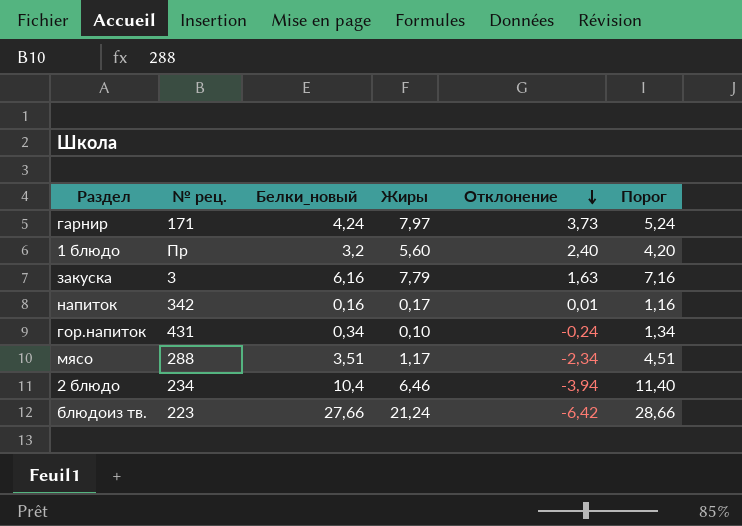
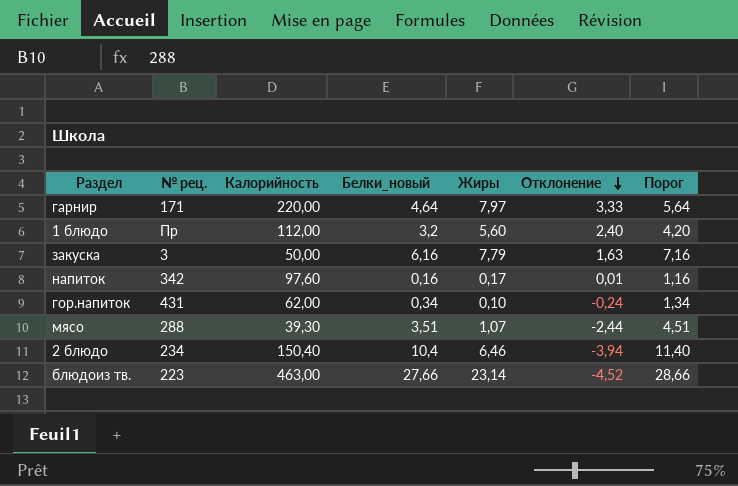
column Калорийность | position: none -> 3
гарнир | Белки_новый: 4,24 -> 4,64
гарнир | Отклонение: 3,73 -> 3,33
гарнир | Порог: 5,24 -> 5,64
мясо | Жиры: 1,17 -> 1,07
мясо | Отклонение: -2,34 -> -2,44
блюдоиз тв. | Жиры: 21,24 -> 23,14
блюдоиз тв. | Отклонение: -6,42 -> -4,52

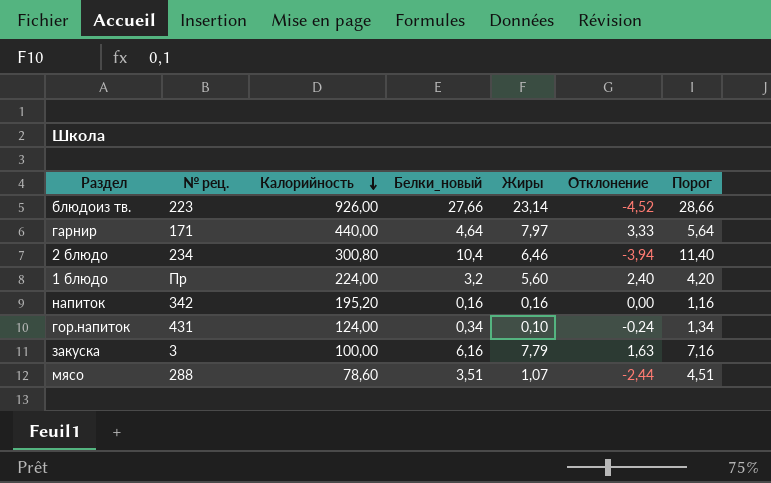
row order: Отклонение descending -> Калорийность descending
блюдоиз тв. | Калорийность: 463,00 -> 926,00
гарнир | Калорийность: 220,00 -> 440,00
2 блюдо | Калорийность: 150,40 -> 300,80
1 блюдо | Калорийность: 112,00 -> 224,00
напиток | Калорийность: 97,60 -> 195,20
напиток | Жиры: 0,17 -> 0,16
напиток | Отклонение: 0,01 -> 0,00
гор.напиток | Калорийность: 62,00 -> 124,00
закуска | Калорийность: 50,00 -> 100,00
мясо | Калорийность: 39,30 -> 78,60

